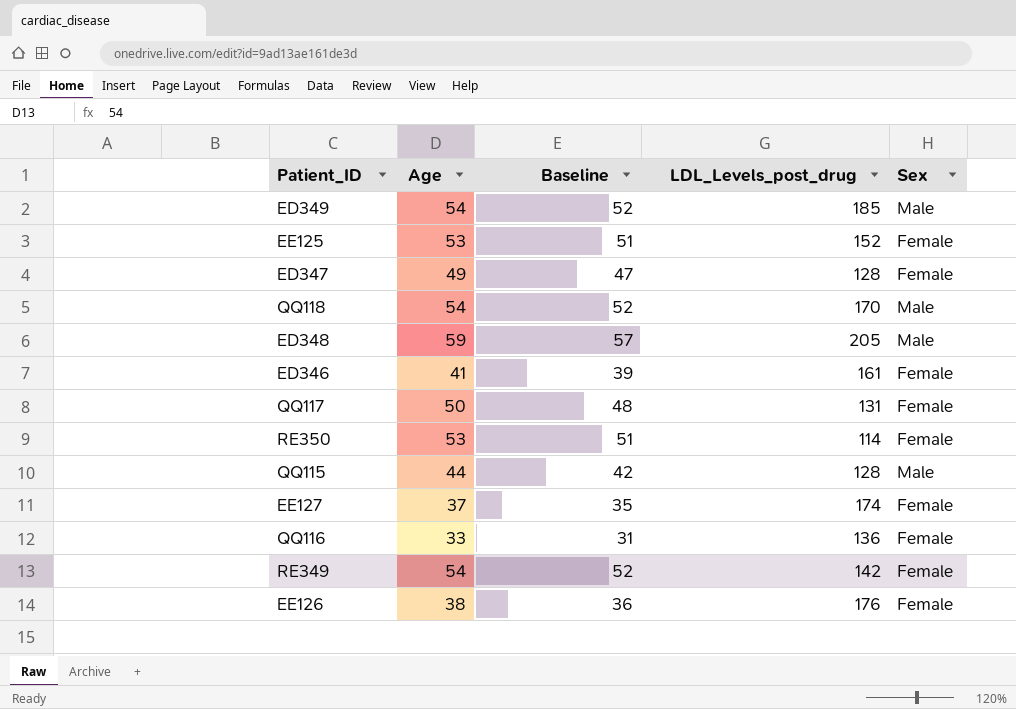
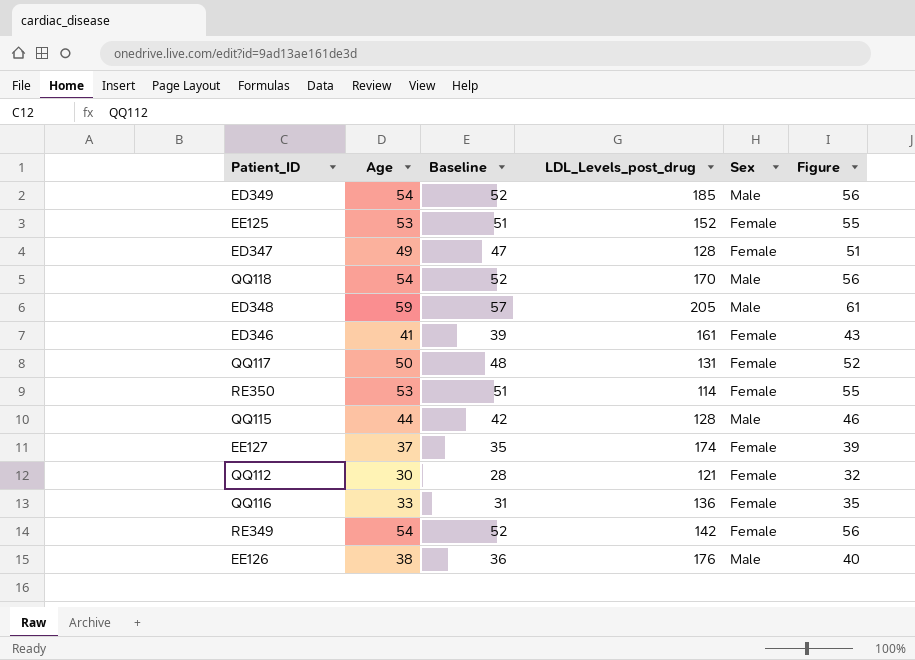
column Figure | formula: none -> [Age] + 2
row QQ112: none -> 30 | 28 | 121 | Female | 32
EE126 | Sex: Female -> Male

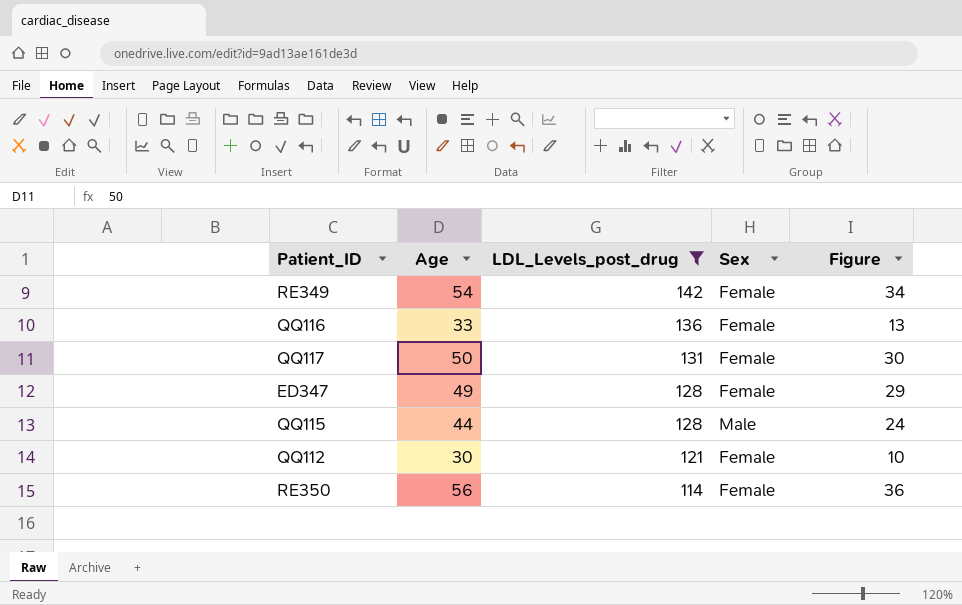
filter: none -> LDL_Levels_post_drug <= 142
row order: none -> LDL_Levels_post_drug descending
column Baseline | formula: [Age] - 2 -> none
column Figure | formula: [Age] + 2 -> [Age] - 20
RE350 | Age: 53 -> 56

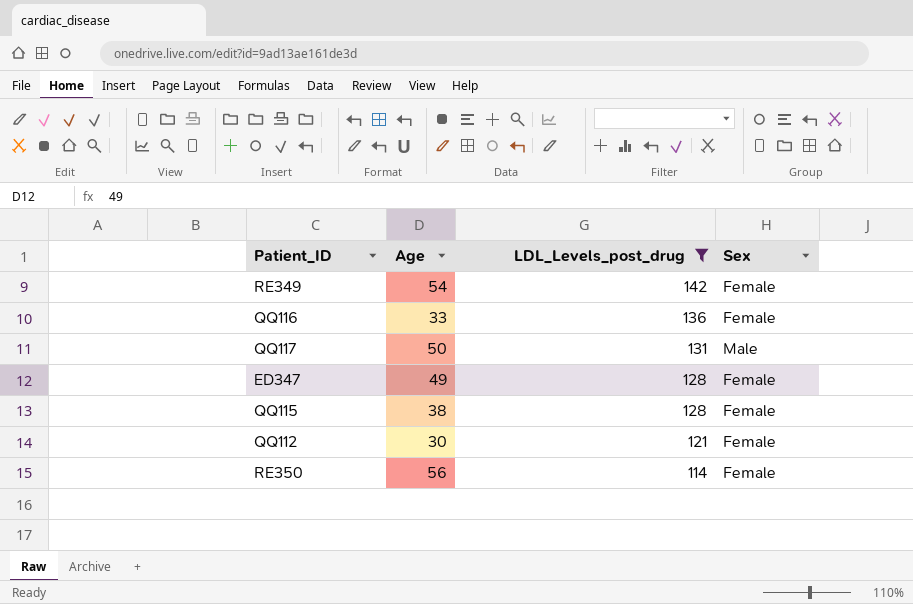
column Figure | formula: [Age] - 20 -> none
QQ117 | Sex: Female -> Male
QQ115 | Age: 44 -> 38
QQ115 | Sex: Male -> Female

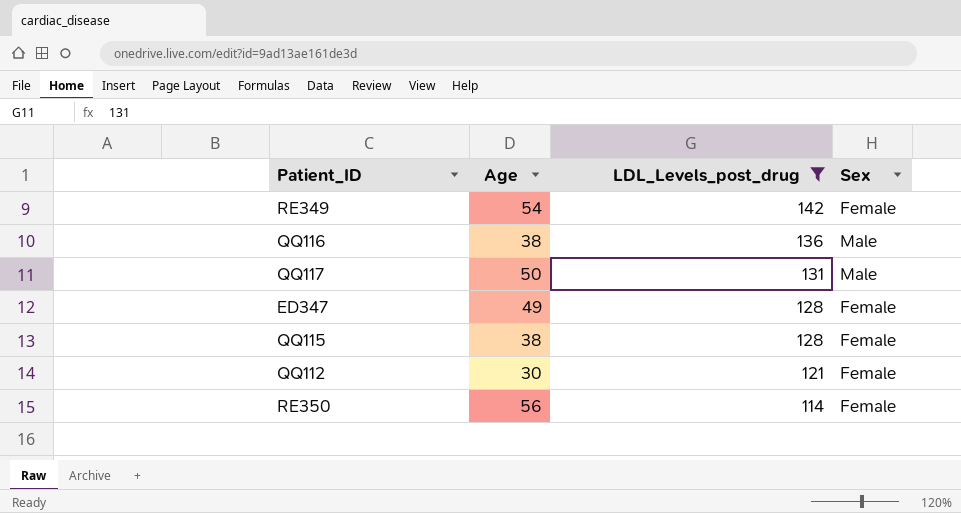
QQ116 | Age: 33 -> 38
QQ116 | Sex: Female -> Male

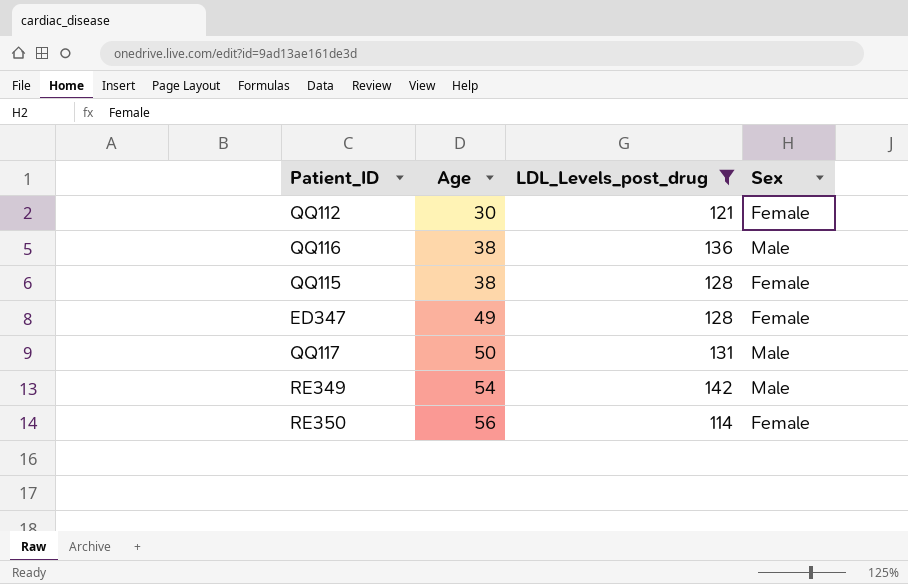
row order: LDL_Levels_post_drug descending -> Age ascending
RE349 | Sex: Female -> Male

